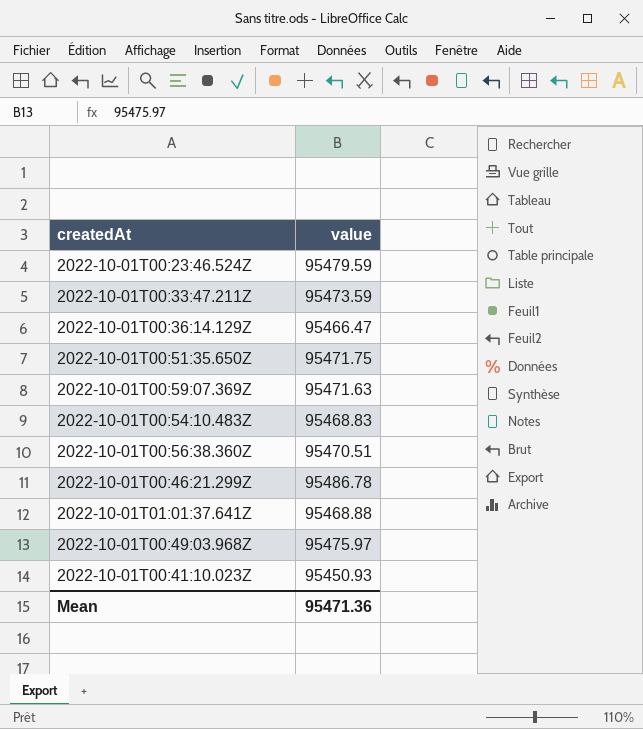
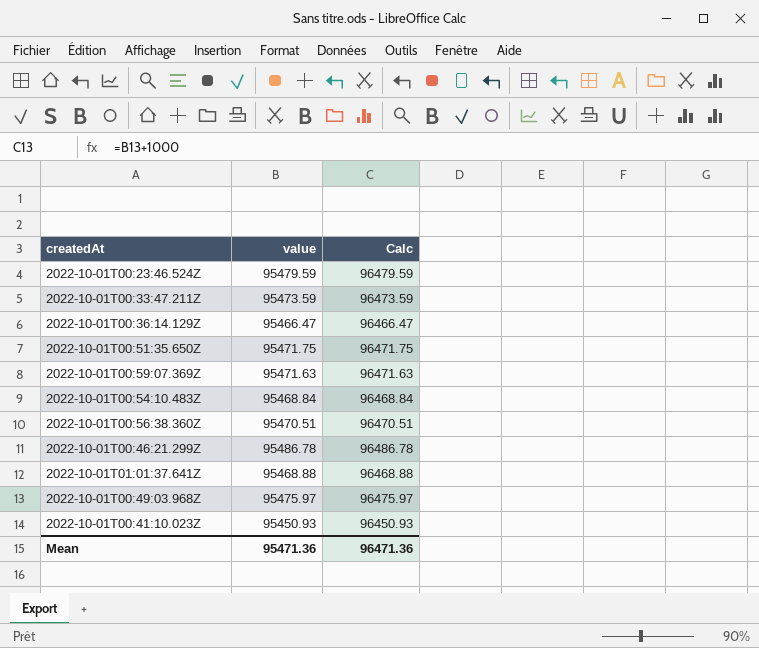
column Calc | formula: none -> [value] + 1000
2022-10-01T00:54:10.483Z | value: 95468.83 -> 95468.84

